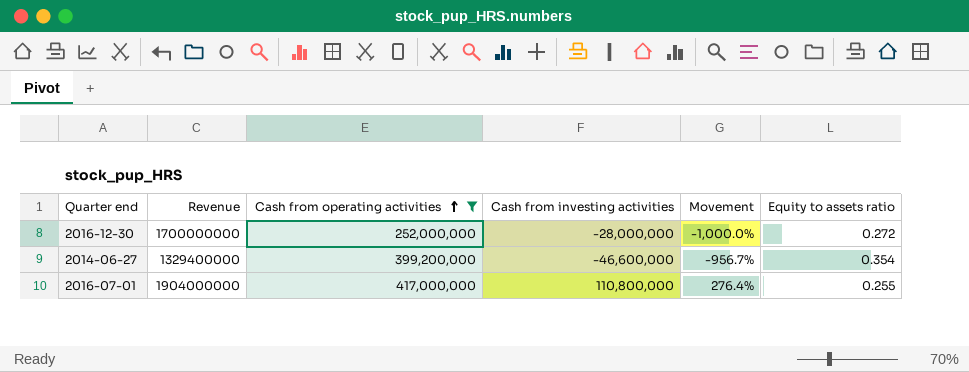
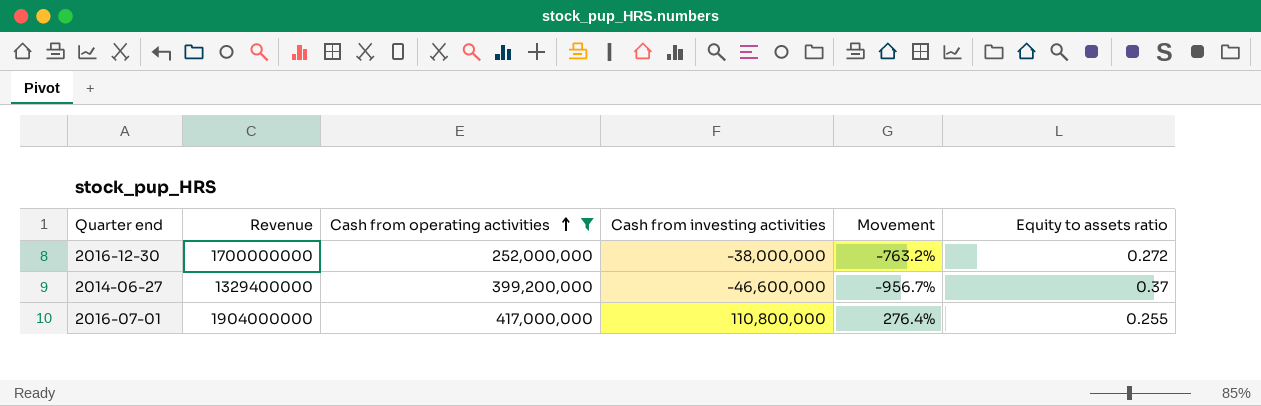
2016-12-30 | Cash from investing activities: -28,000,000 -> -38,000,000
2016-12-30 | Movement: -1,000.0% -> -763.2%
2014-06-27 | Equity to assets ratio: 0.354 -> 0.37

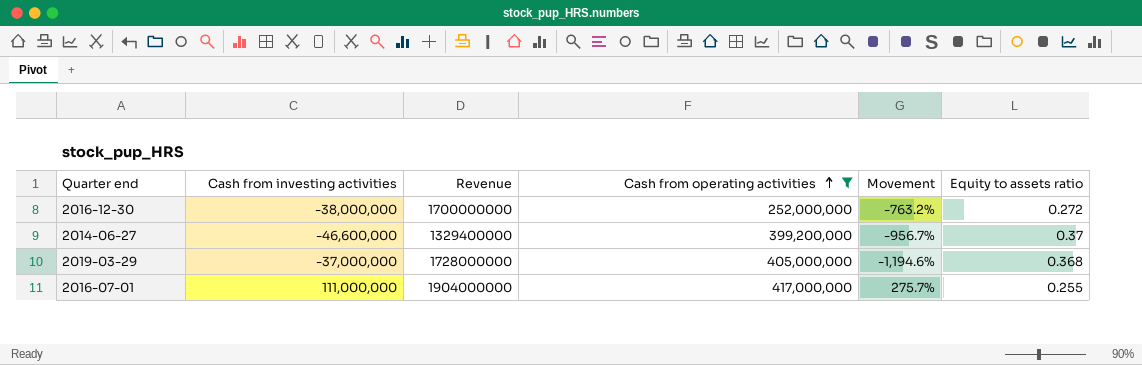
column Cash from investing activities | position: 4 -> 2
row 2019-03-29: none -> -37,000,000 | 1728000000 | 405,000,000 | -1,194.6% | 0.368
2016-07-01 | Cash from investing activities: 110,800,000 -> 111,000,000
2016-07-01 | Movement: 276.4% -> 275.7%

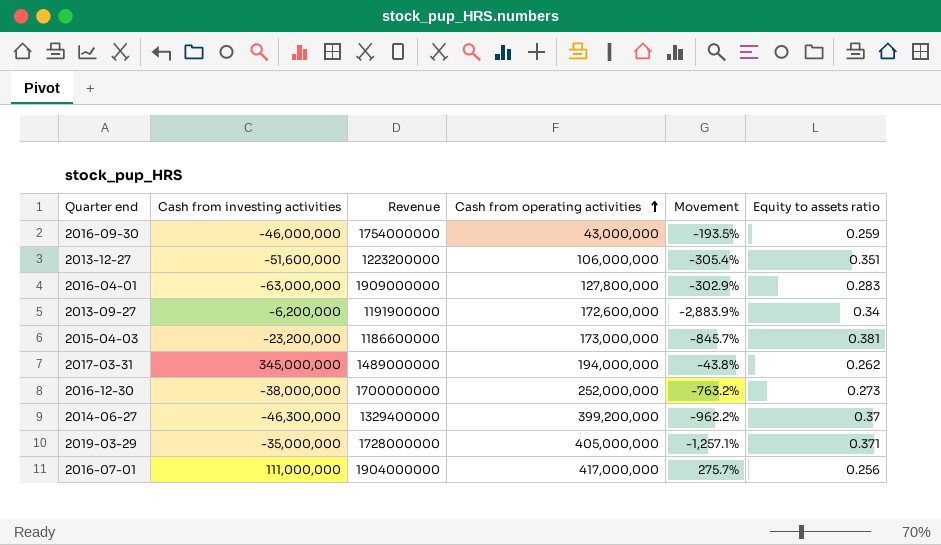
filter: Cash from operating activities >= 252,000,000 -> none
2016-12-30 | Equity to assets ratio: 0.272 -> 0.273
2014-06-27 | Cash from investing activities: -46,600,000 -> -46,300,000
2014-06-27 | Movement: -956.7% -> -962.2%
2019-03-29 | Cash from investing activities: -37,000,000 -> -35,000,000
2019-03-29 | Movement: -1,194.6% -> -1,257.1%
2019-03-29 | Equity to assets ratio: 0.368 -> 0.371
2016-07-01 | Equity to assets ratio: 0.255 -> 0.256

